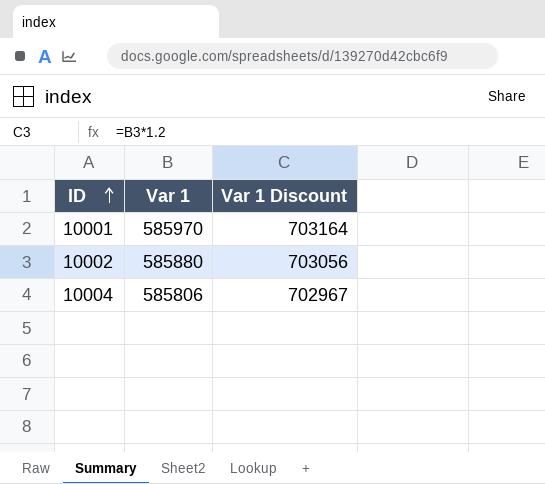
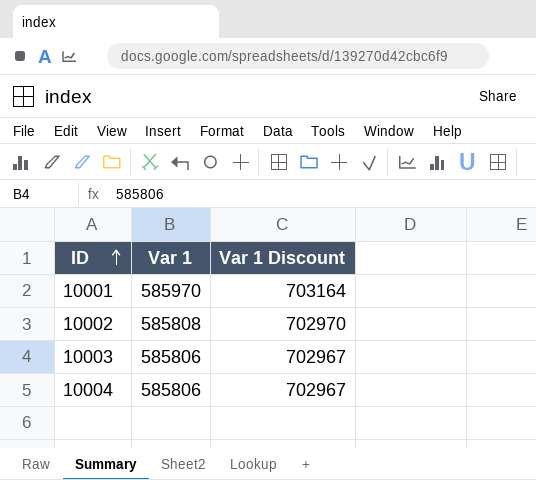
10002 | Var 1: 585880 -> 585808
10002 | Var 1 Discount: 703056 -> 702970
row 10003: none -> 585806 | 702967

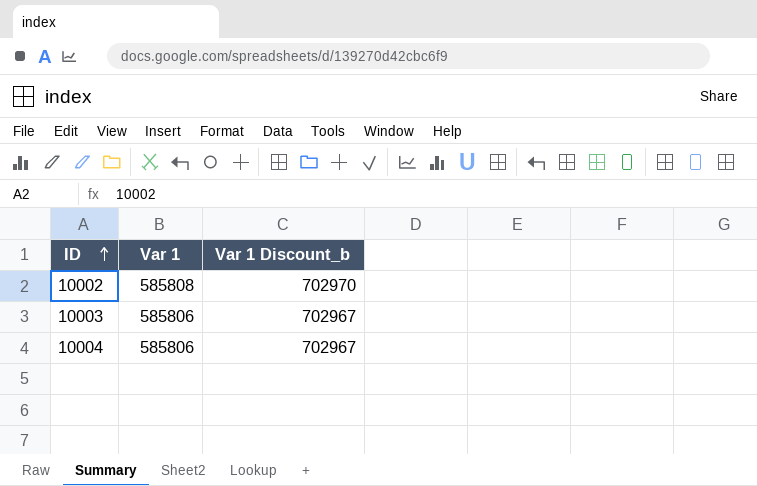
column name: Var 1 Discount -> Var 1 Discount_b
row 10001: 585970 | 703164 -> none

